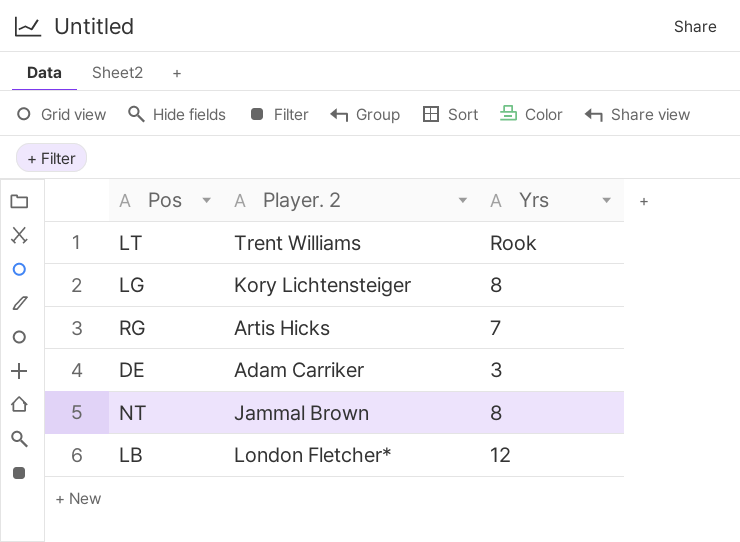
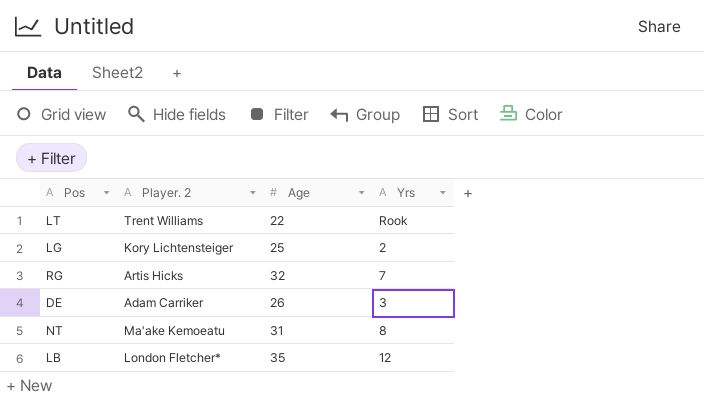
column Age | position: none -> 3
LG | Yrs: 8 -> 2
NT | Player. 2: Jammal Brown -> Ma'ake Kemoeatu

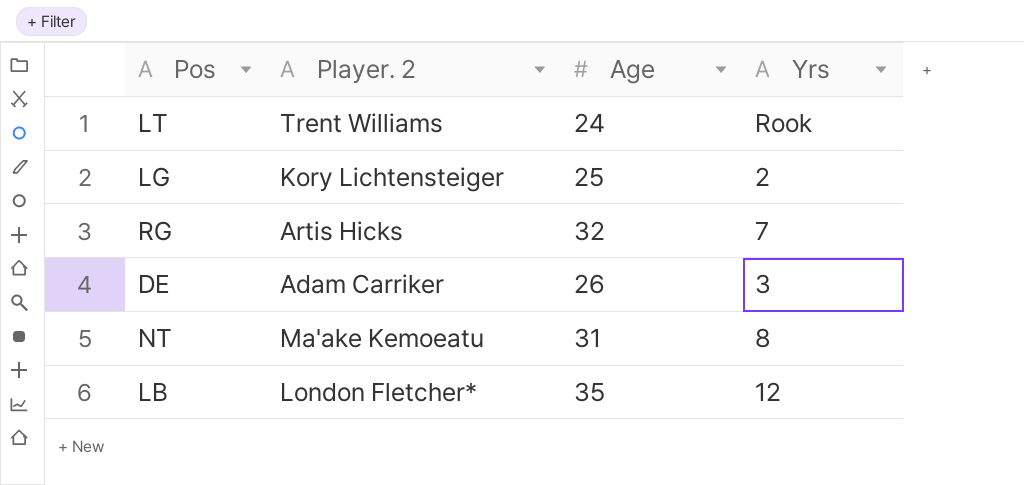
LT | Age: 22 -> 24

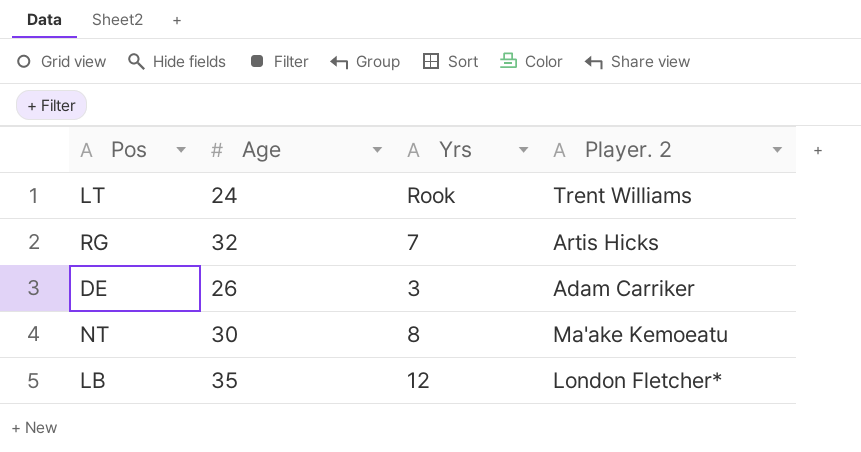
column Player. 2 | position: 2 -> 4
row LG: Kory Lichtensteiger | 25 | 2 -> none
NT | Age: 31 -> 30

